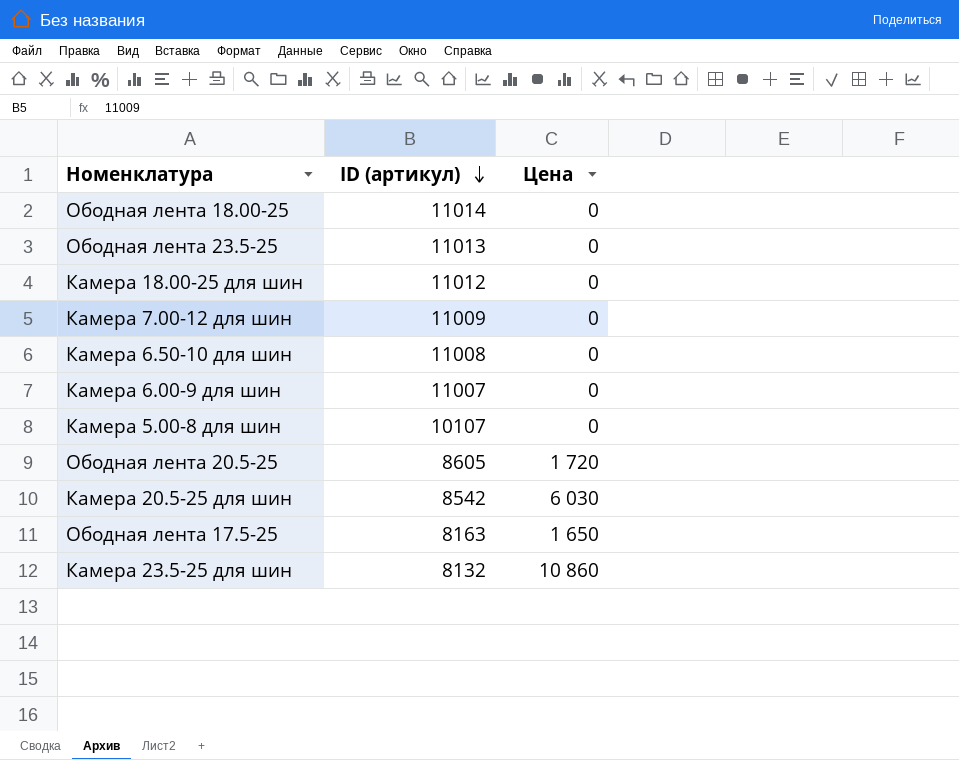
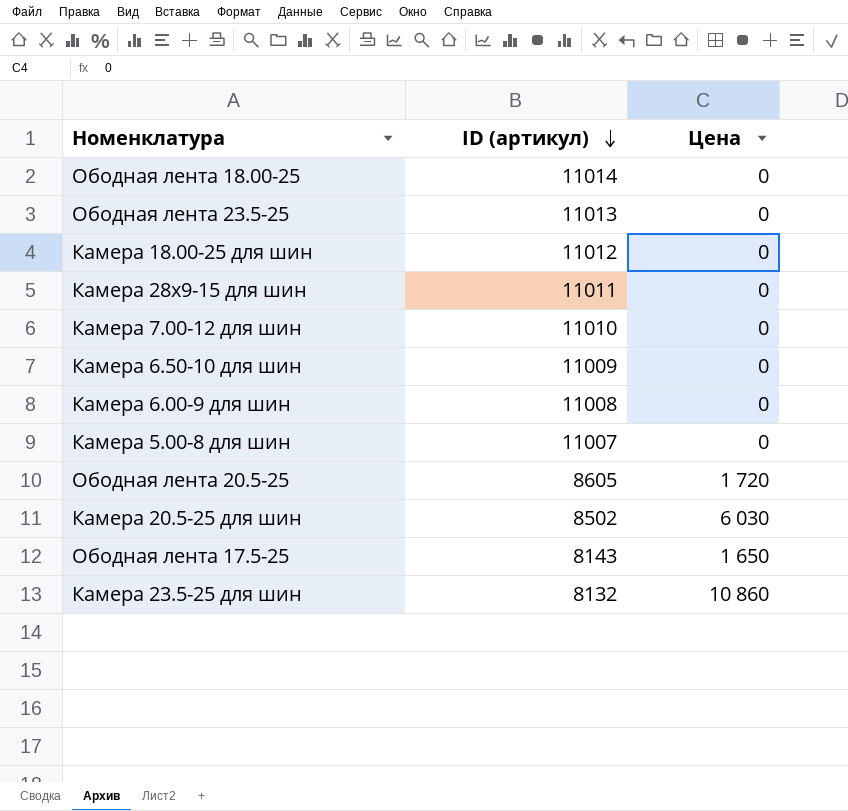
row Камера 28х9-15 для шин: none -> 11011 | 0
Камера 7.00-12 для шин | ID (артикул): 11009 -> 11010
Камера 6.50-10 для шин | ID (артикул): 11008 -> 11009
Камера 6.00-9 для шин | ID (артикул): 11007 -> 11008
Камера 5.00-8 для шин | ID (артикул): 10107 -> 11007
Камера 20.5-25 для шин | ID (артикул): 8542 -> 8502
Ободная лента 17.5-25 | ID (артикул): 8163 -> 8143

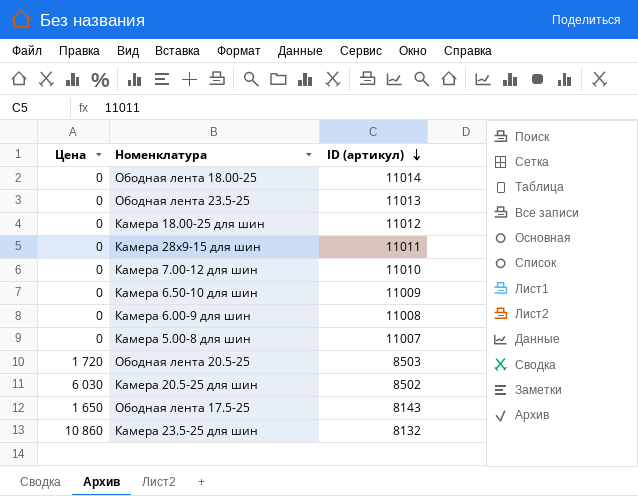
column Цена | position: 3 -> 1
Ободная лента 20.5-25 | ID (артикул): 8605 -> 8503

